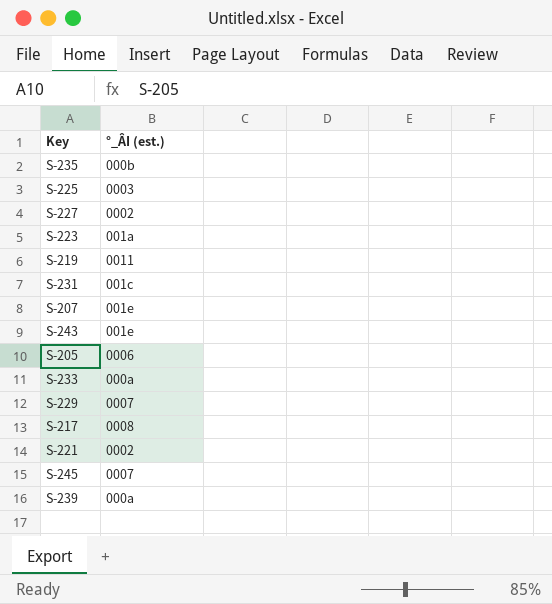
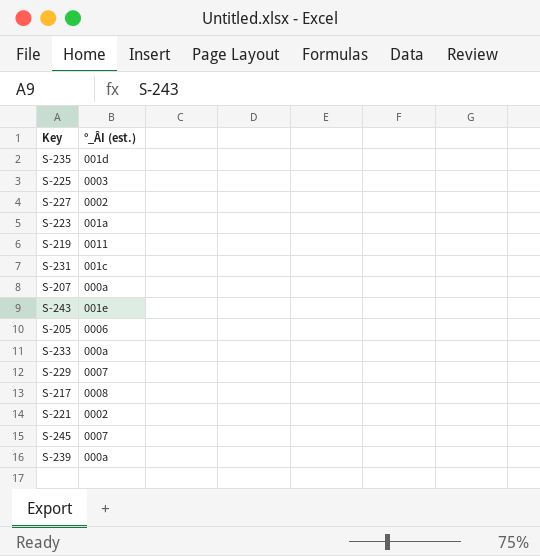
S-235 | °_ÂI (est.): 000b -> 001d
S-207 | °_ÂI (est.): 001e -> 000a

